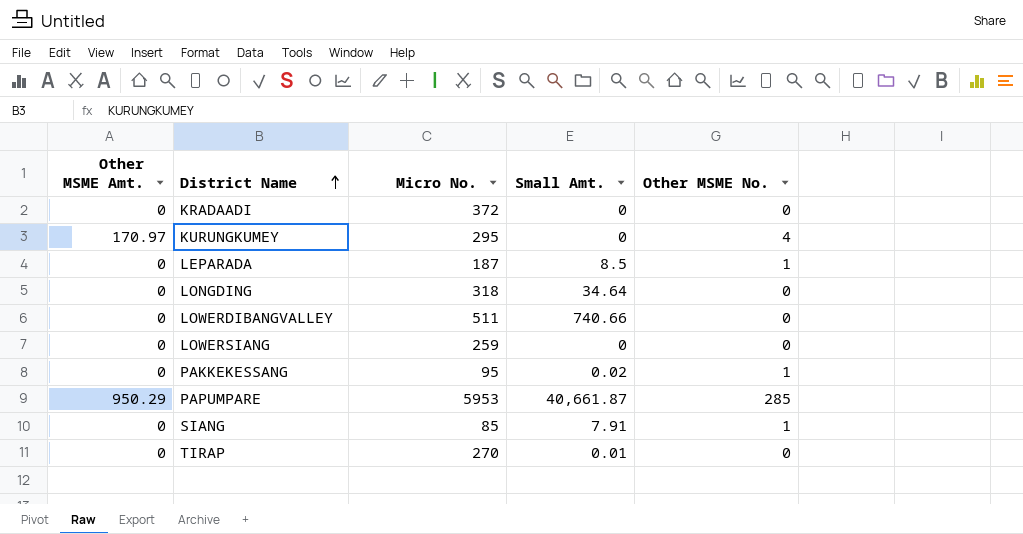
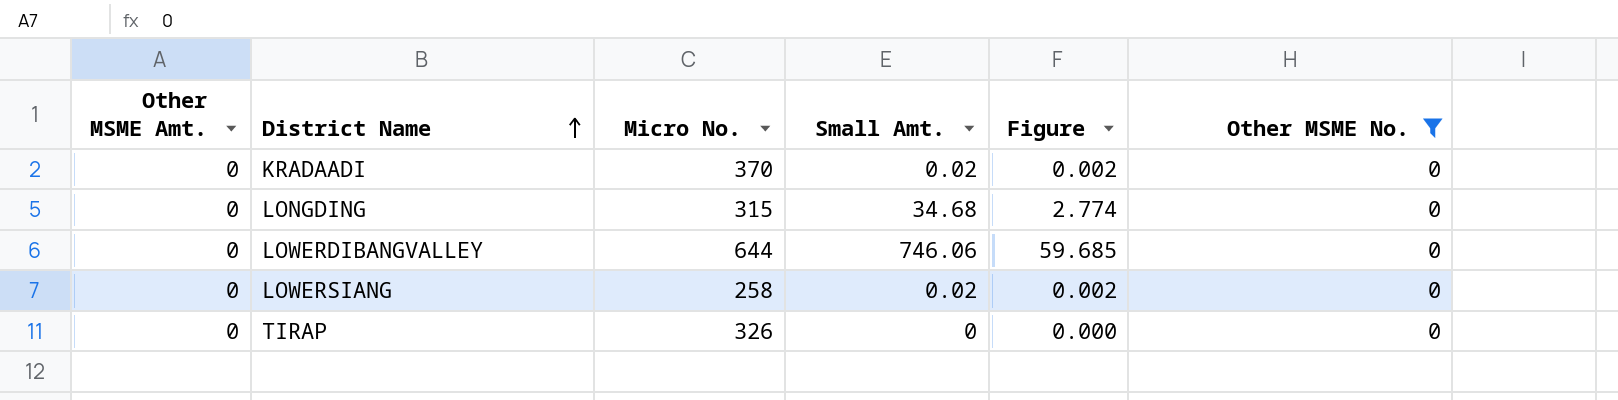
filter: none -> Other MSME No. = 0
column Figure | formula: none -> [Small Amt.] * 0.08
KRADAADI | Micro No.: 372 -> 370
KRADAADI | Small Amt.: 0 -> 0.02
LONGDING | Micro No.: 318 -> 315
LONGDING | Small Amt.: 34.64 -> 34.68
LOWERDIBANGVALLEY | Micro No.: 511 -> 644
LOWERDIBANGVALLEY | Small Amt.: 740.66 -> 746.06
LOWERSIANG | Micro No.: 259 -> 258
LOWERSIANG | Small Amt.: 0 -> 0.02
TIRAP | Micro No.: 270 -> 326
TIRAP | Small Amt.: 0.01 -> 0

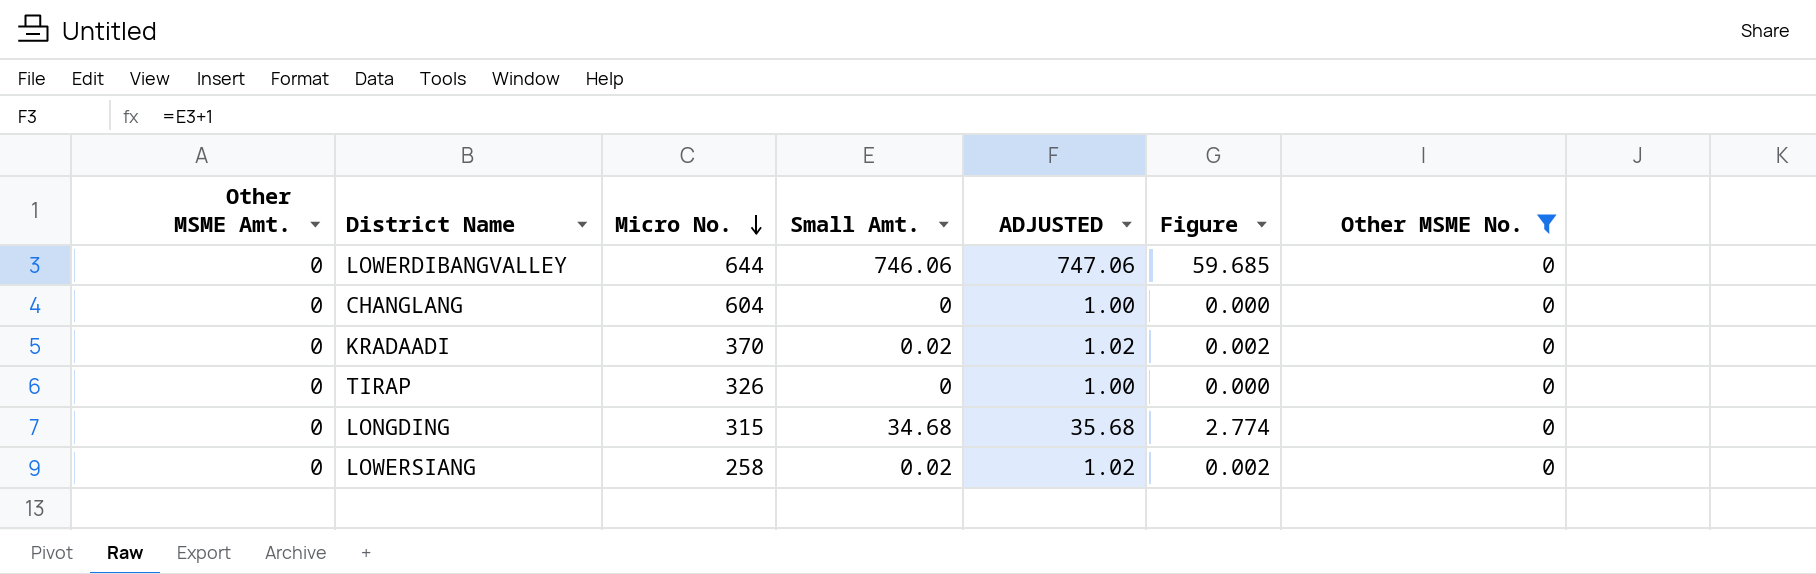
row order: District Name ascending -> Micro No. descending
column ADJUSTED | formula: none -> [Small Amt.] + 1
row CHANGLANG: none -> 0 | 604 | 0 | 1.00 | 0.000 | 0

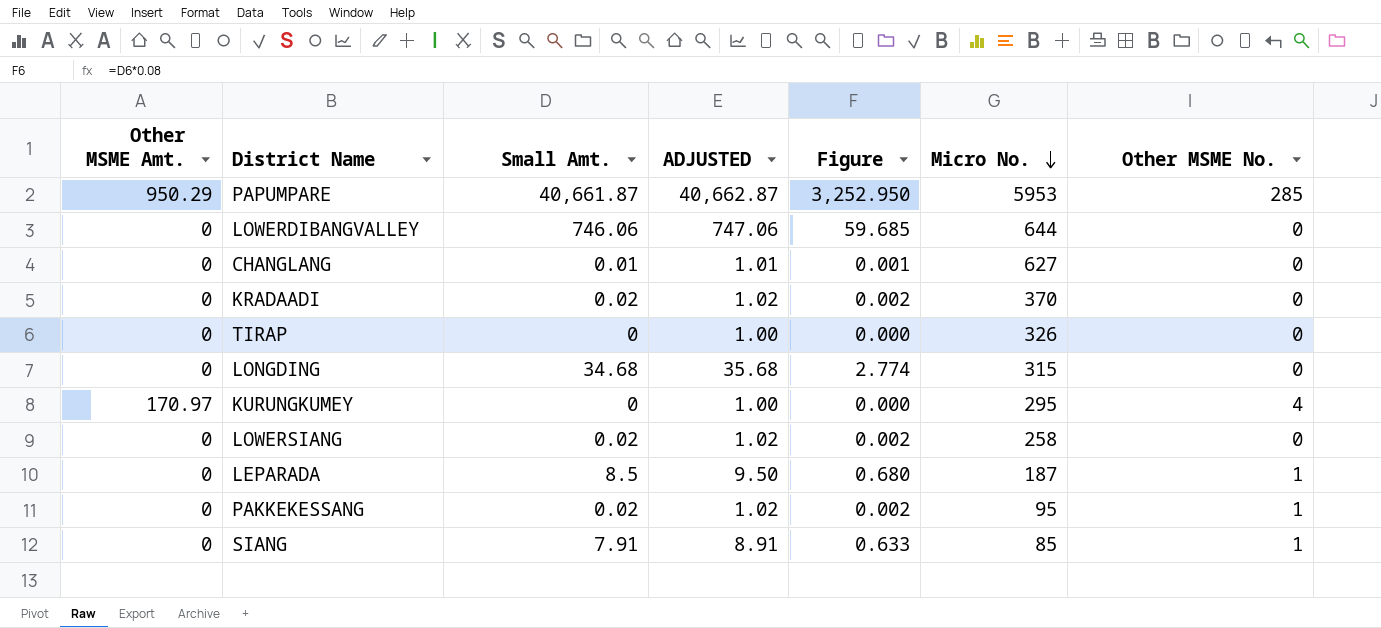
filter: Other MSME No. = 0 -> none
column Micro No. | position: 3 -> 6
CHANGLANG | Small Amt.: 0 -> 0.01
CHANGLANG | ADJUSTED: 1.00 -> 1.01
CHANGLANG | Figure: 0.000 -> 0.001
CHANGLANG | Micro No.: 604 -> 627

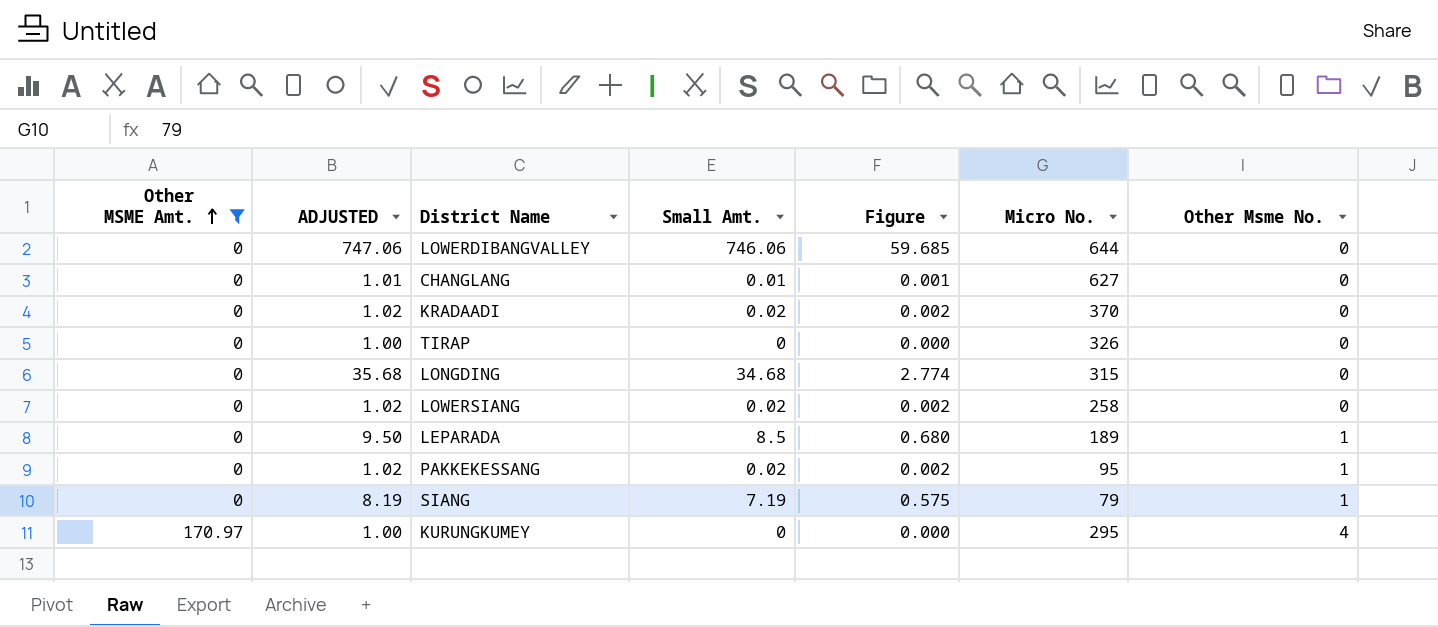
filter: none -> Other MSME Amt. != 950.29
row order: Micro No. descending -> Other MSME Amt. ascending
column ADJUSTED | position: 4 -> 2
column name: Other MSME No. -> Other Msme No.
LEPARADA | Micro No.: 187 -> 189
SIANG | ADJUSTED: 8.91 -> 8.19
SIANG | Small Amt.: 7.91 -> 7.19
SIANG | Figure: 0.633 -> 0.575
SIANG | Micro No.: 85 -> 79

